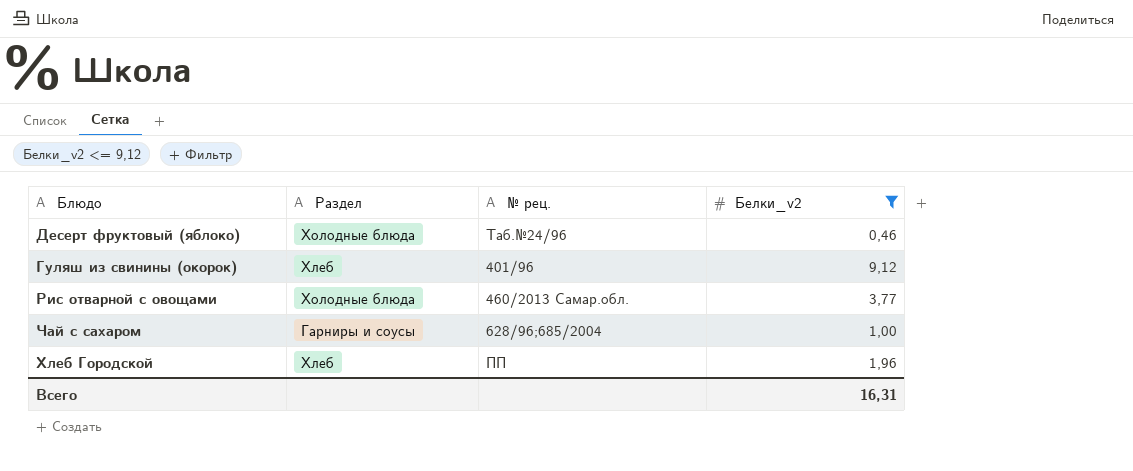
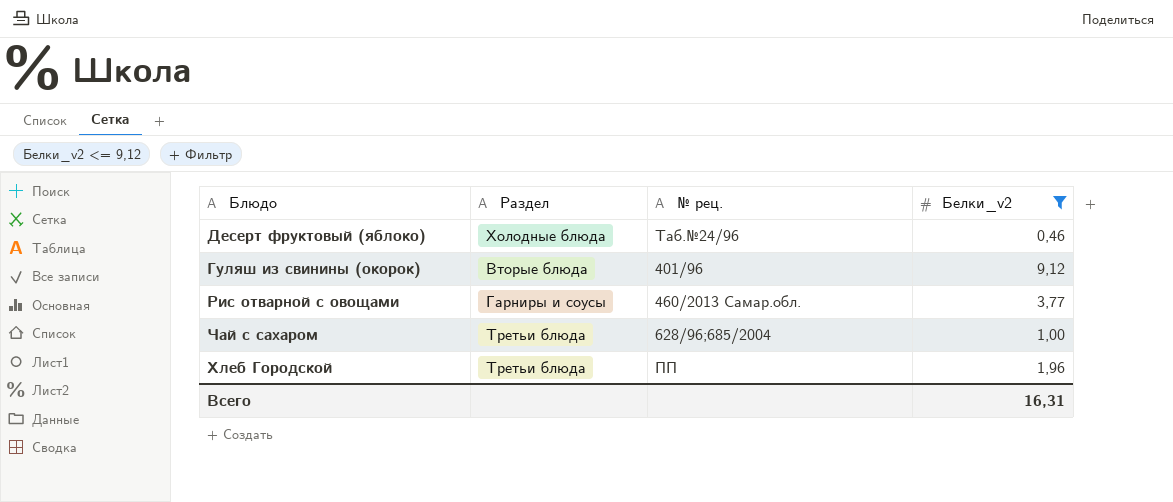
Гуляш из свинины (окорок) | Раздел: Хлеб -> Вторые блюда
Рис отварной с овощами | Раздел: Холодные блюда -> Гарниры и соусы
Чай с сахаром | Раздел: Гарниры и соусы -> Третьи блюда
Хлеб Городской | Раздел: Хлеб -> Третьи блюда

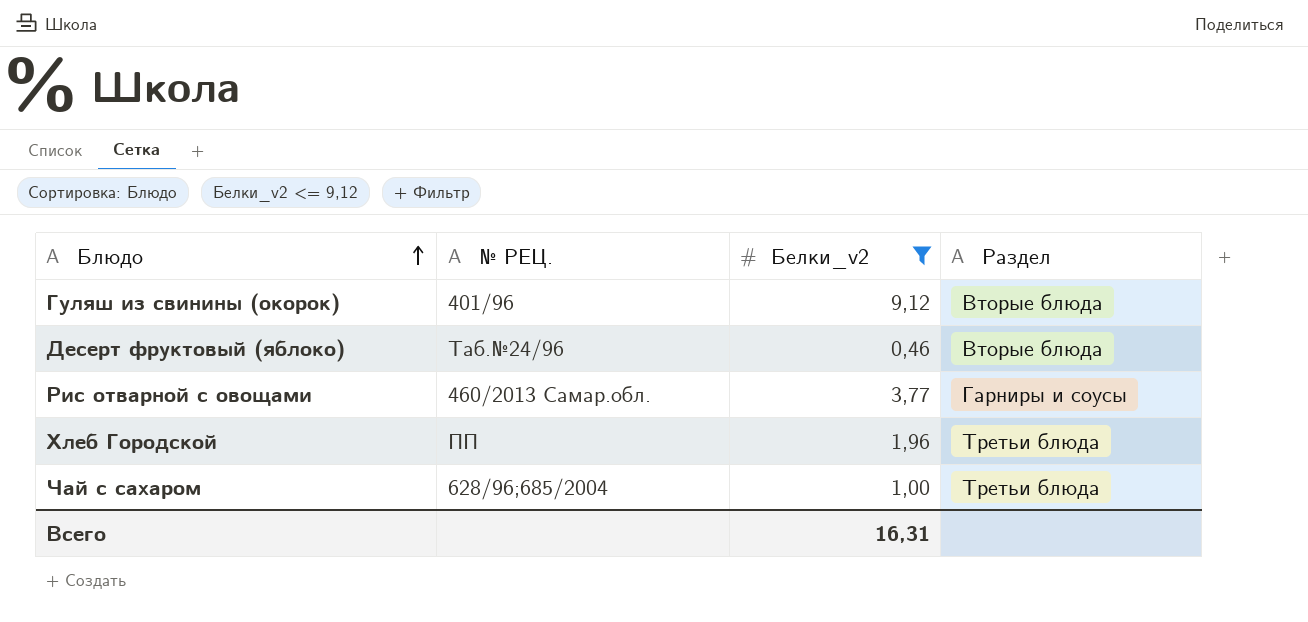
row order: none -> Блюдо ascending
column name: № рец. -> № РЕЦ.
column Раздел | position: 2 -> 4
Десерт фруктовый (яблоко) | Раздел: Холодные блюда -> Вторые блюда

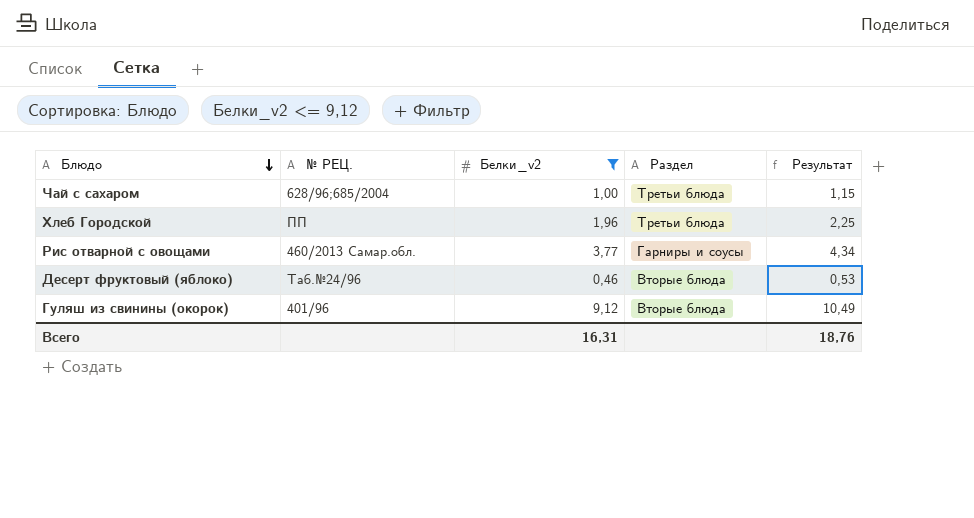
row order: Блюдо ascending -> Блюдо descending
column Результат | formula: none -> [Белки_v2] * 1,15

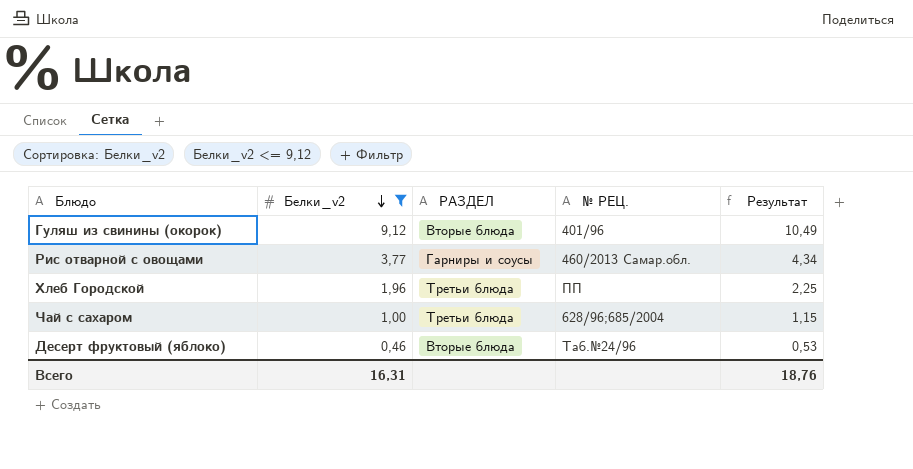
row order: Блюдо descending -> Белки_v2 descending
column name: Раздел -> РАЗДЕЛ
column № РЕЦ. | position: 2 -> 4

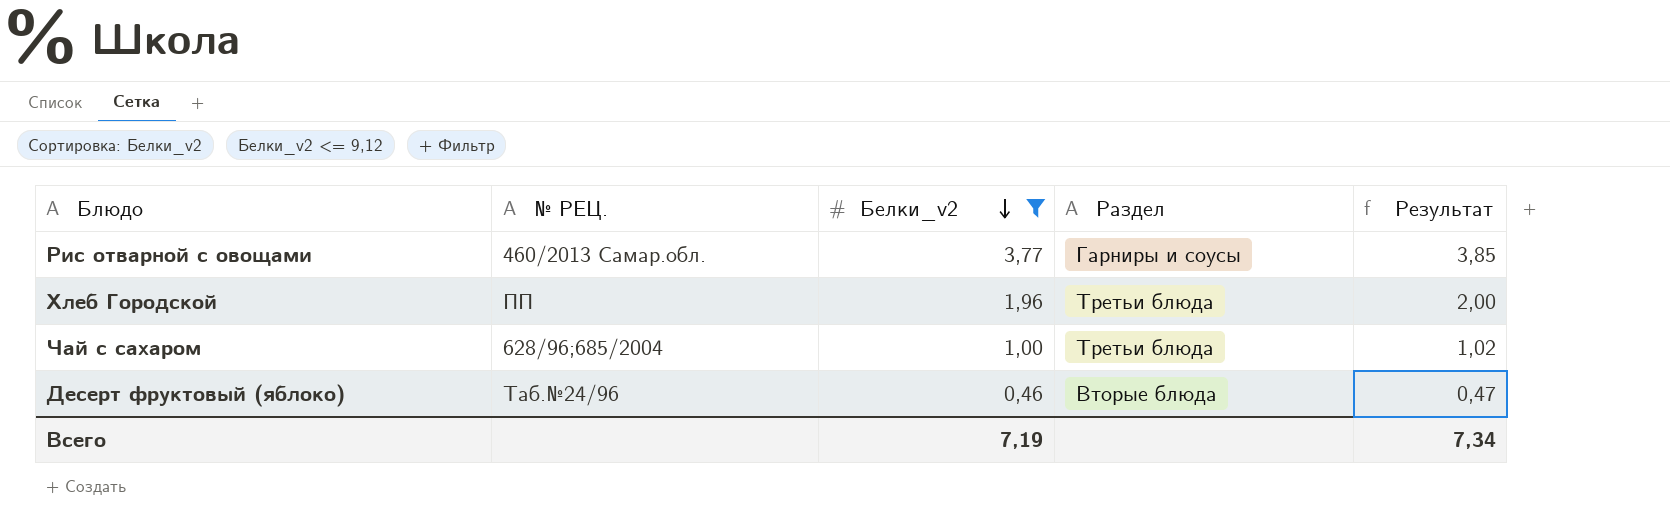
column № РЕЦ. | position: 4 -> 2
column name: РАЗДЕЛ -> Раздел
column Результат | formula: [Белки_v2] * 1,15 -> [Белки_v2] * 1,02
row Гуляш из свинины (окорок): 9,12 | Вторые блюда | 401/96 | 10,49 -> none
Всего | Белки_v2: 16,31 -> 7,19
Всего | Результат: 18,76 -> 7,34

